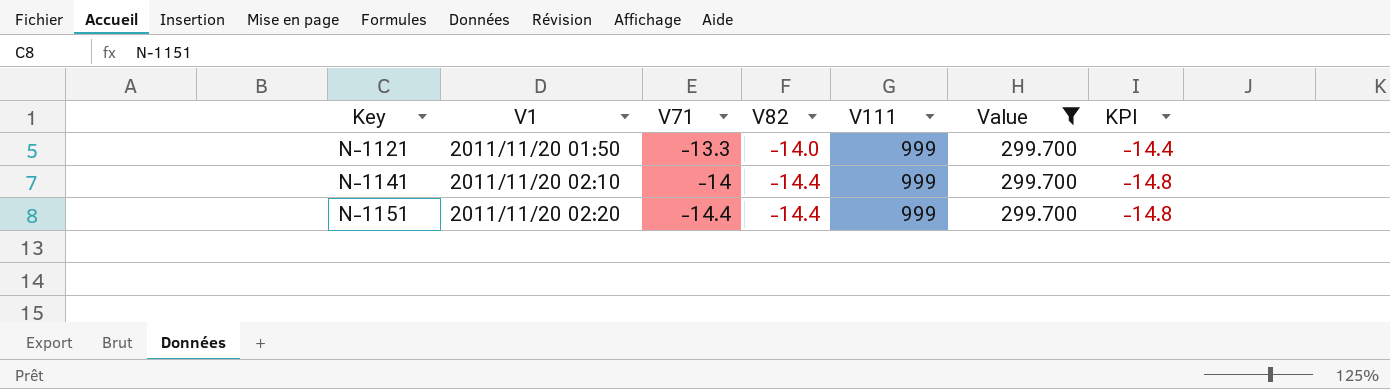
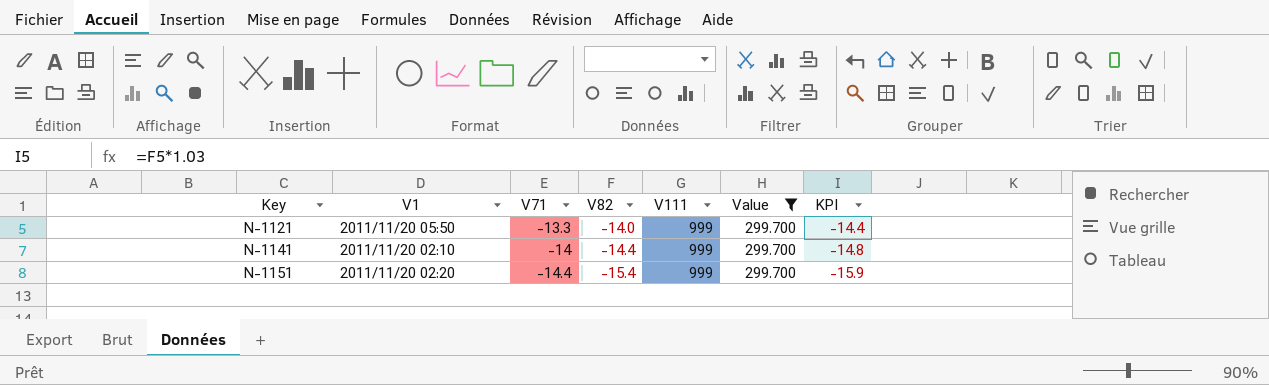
N-1121 | V1: 2011/11/20 01:50 -> 2011/11/20 05:50
N-1151 | V82: -14.4 -> -15.4
N-1151 | KPI: -14.8 -> -15.9

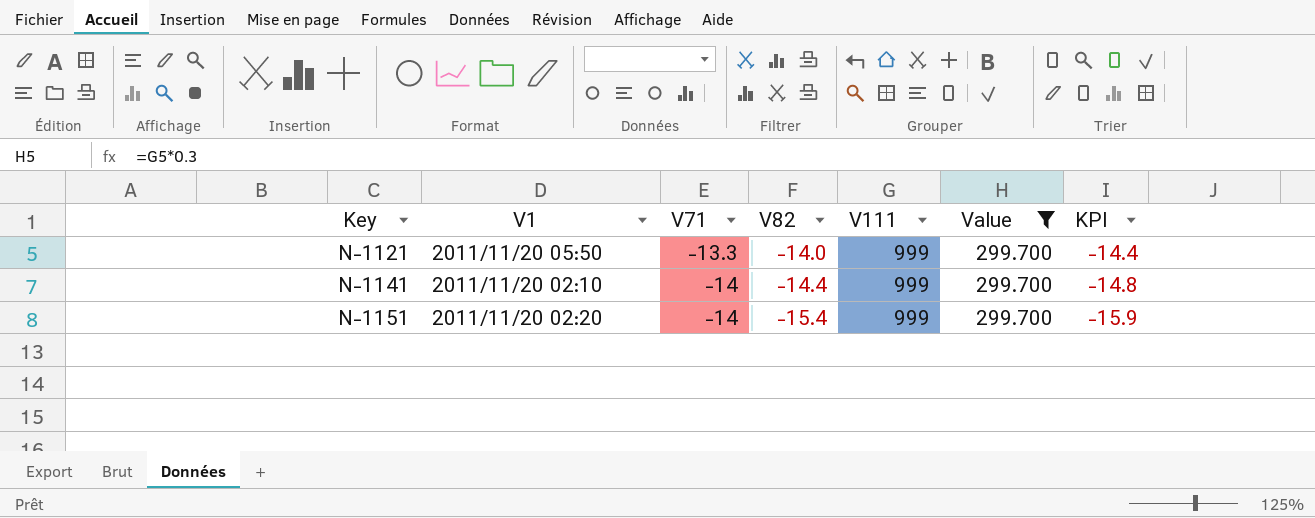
N-1151 | V71: -14.4 -> -14

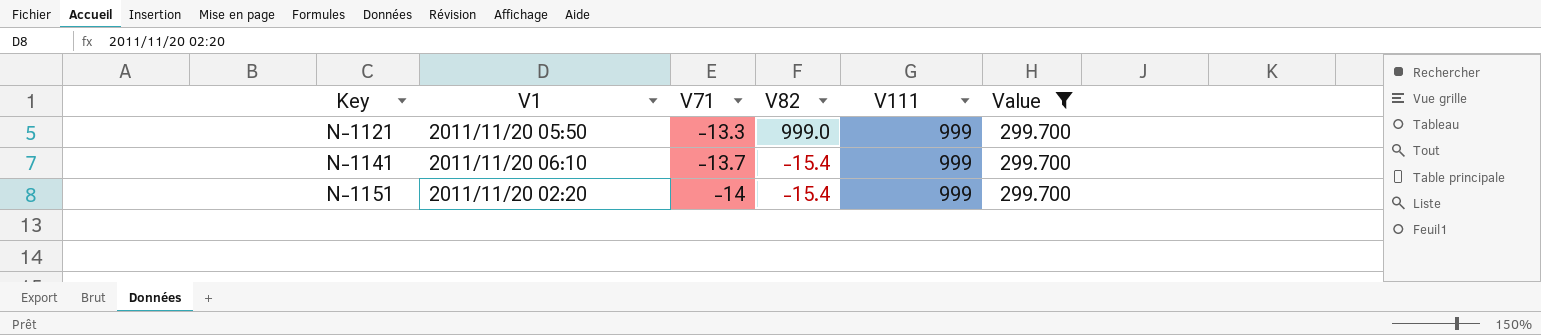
column KPI | formula: [V82] * 1.03 -> none
N-1121 | V82: -14.0 -> 999.0
N-1141 | V1: 2011/11/20 02:10 -> 2011/11/20 06:10
N-1141 | V71: -14 -> -13.7
N-1141 | V82: -14.4 -> -15.4

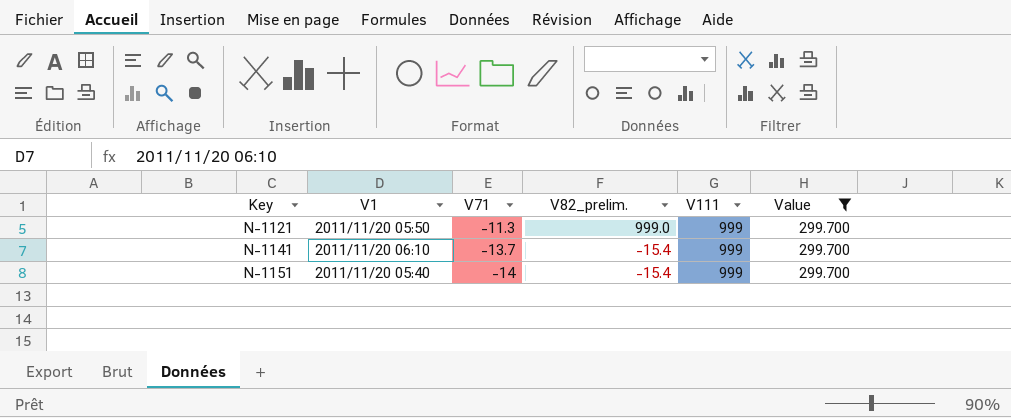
column name: V82 -> V82_prelim.
N-1121 | V71: -13.3 -> -11.3
N-1151 | V1: 2011/11/20 02:20 -> 2011/11/20 05:40

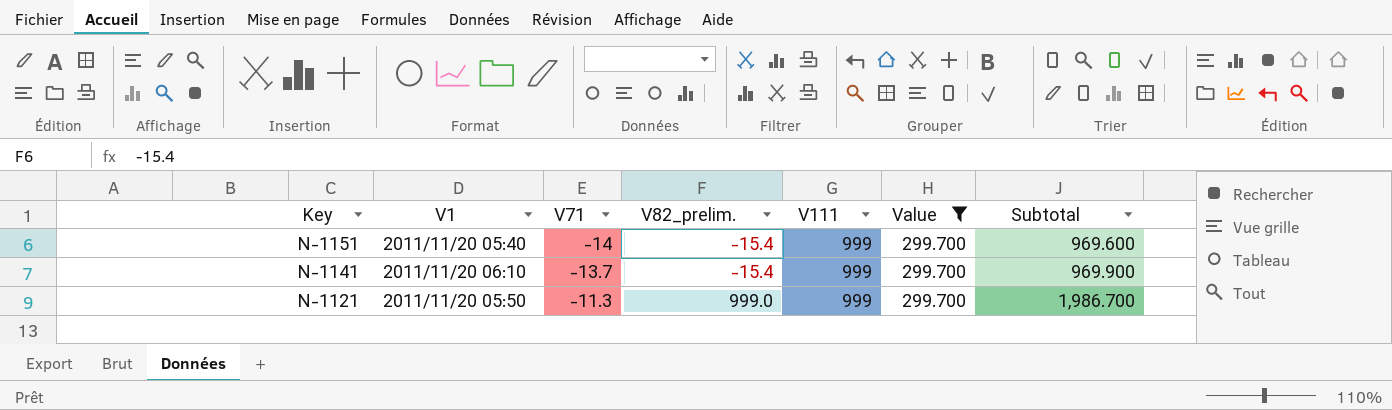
row order: Key ascending -> Key descending
column Subtotal | formula: none -> [V71] + [V82_prelim.] + [V111]

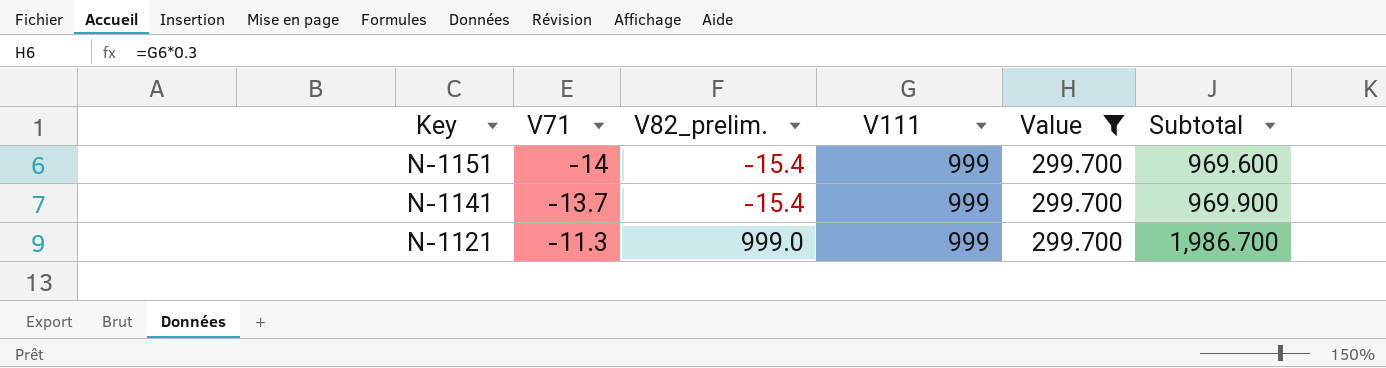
column V1 | position: 2 -> none

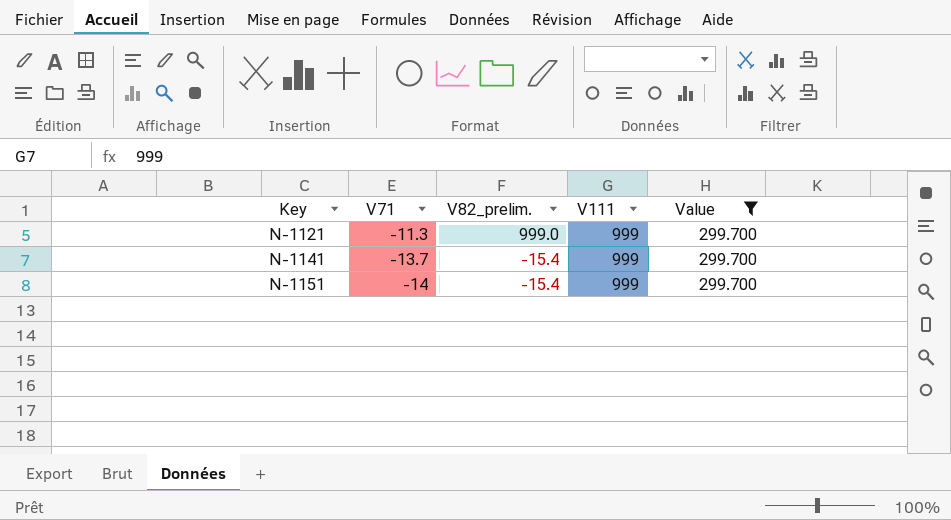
row order: Key descending -> Key ascending
column Subtotal | formula: [V71] + [V82_prelim.] + [V111] -> none

